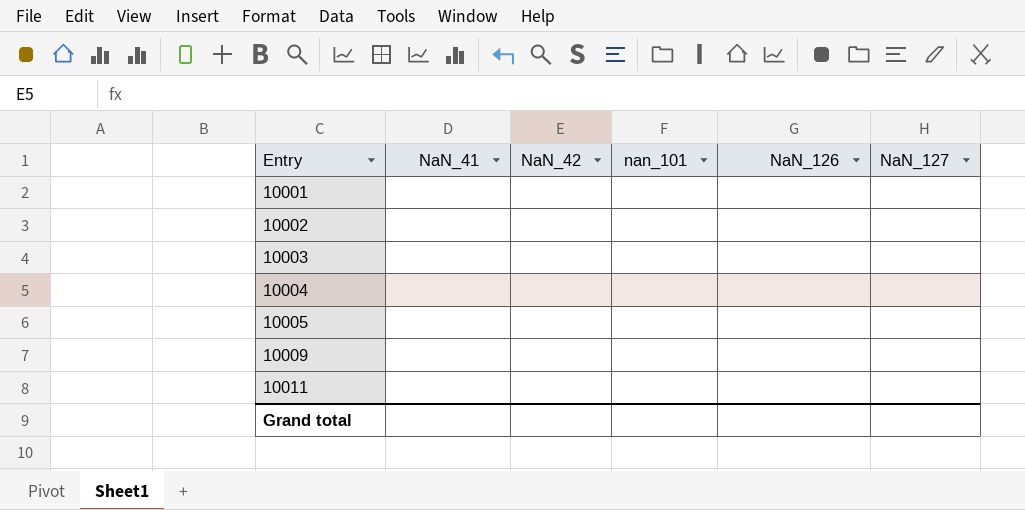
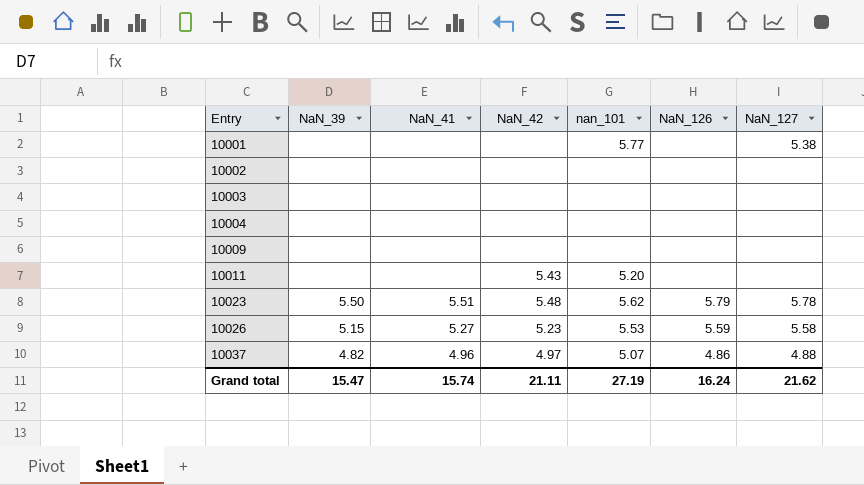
column NaN_39 | position: none -> 2
row 10005: none | none | none | none | none -> none
10001 | nan_101: none -> 5.77
10001 | NaN_127: none -> 5.38
10011 | NaN_42: none -> 5.43
10011 | nan_101: none -> 5.20
row 10023: none -> 5.50 | 5.51 | 5.48 | 5.62 | 5.79 | 5.78
row 10026: none -> 5.15 | 5.27 | 5.23 | 5.53 | 5.59 | 5.58
row 10037: none -> 4.82 | 4.96 | 4.97 | 5.07 | 4.86 | 4.88
Grand total | NaN_41: none -> 15.74
Grand total | NaN_42: none -> 21.11
Grand total | nan_101: none -> 27.19
Grand total | NaN_126: none -> 16.24
Grand total | NaN_127: none -> 21.62

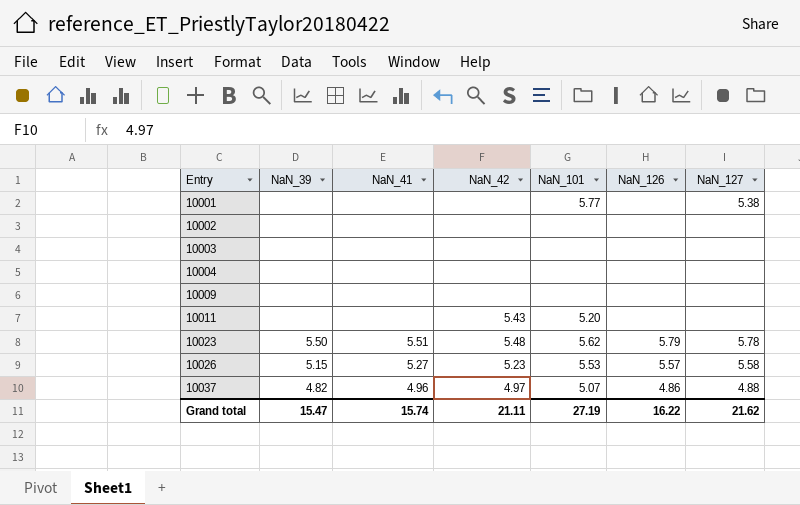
column name: nan_101 -> NaN_101
10026 | NaN_126: 5.59 -> 5.57
Grand total | NaN_126: 16.24 -> 16.22

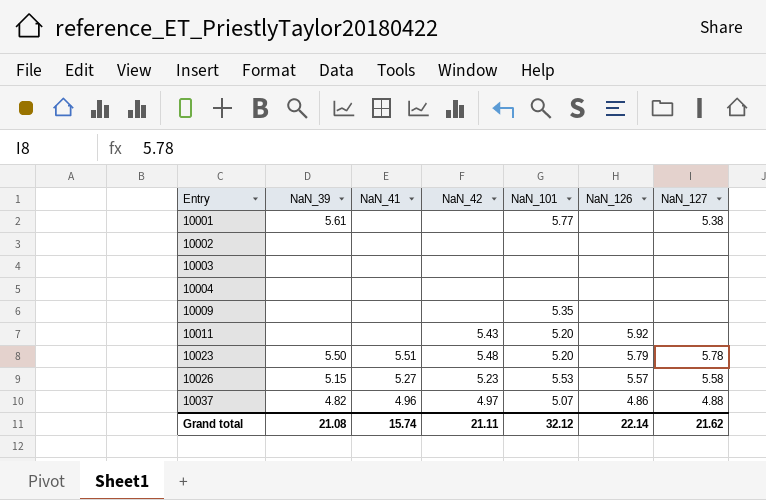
10001 | NaN_39: none -> 5.61
10009 | NaN_101: none -> 5.35
10011 | NaN_126: none -> 5.92
10023 | NaN_101: 5.62 -> 5.20
Grand total | NaN_39: 15.47 -> 21.08
Grand total | NaN_101: 27.19 -> 32.12
Grand total | NaN_126: 16.22 -> 22.14

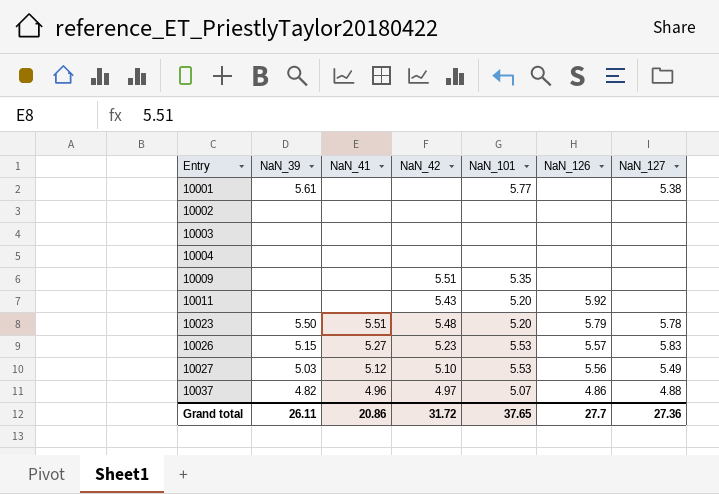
10009 | NaN_42: none -> 5.51
10026 | NaN_127: 5.58 -> 5.83
row 10027: none -> 5.03 | 5.12 | 5.10 | 5.53 | 5.56 | 5.49
Grand total | NaN_39: 21.08 -> 26.11
Grand total | NaN_41: 15.74 -> 20.86
Grand total | NaN_42: 21.11 -> 31.72
Grand total | NaN_101: 32.12 -> 37.65
Grand total | NaN_126: 22.14 -> 27.7
Grand total | NaN_127: 21.62 -> 27.36

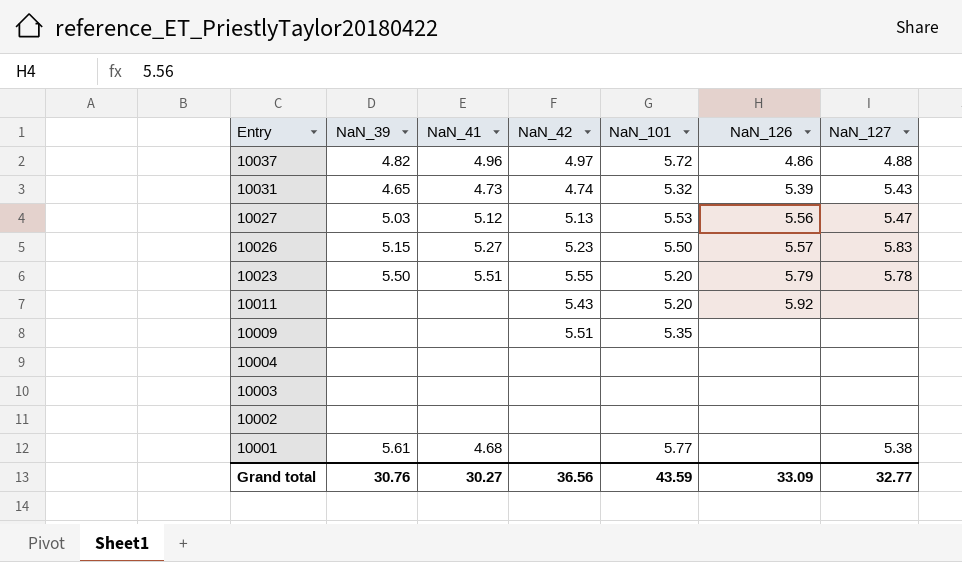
row order: Entry ascending -> Entry descending
10037 | NaN_101: 5.07 -> 5.72
row 10031: none -> 4.65 | 4.73 | 4.74 | 5.32 | 5.39 | 5.43
10027 | NaN_42: 5.10 -> 5.13
10027 | NaN_127: 5.49 -> 5.47
10026 | NaN_101: 5.53 -> 5.50
10023 | NaN_42: 5.48 -> 5.55
10001 | NaN_41: none -> 4.68
Grand total | NaN_39: 26.11 -> 30.76
Grand total | NaN_41: 20.86 -> 30.27
Grand total | NaN_42: 31.72 -> 36.56
Grand total | NaN_101: 37.65 -> 43.59
Grand total | NaN_126: 27.7 -> 33.09
Grand total | NaN_127: 27.36 -> 32.77

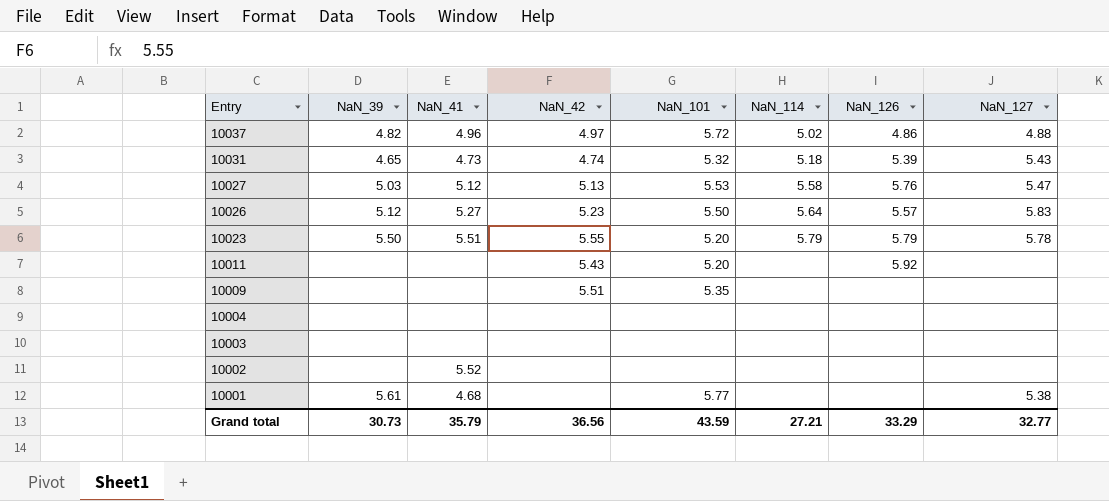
column NaN_114 | position: none -> 6
10027 | NaN_126: 5.56 -> 5.76
10026 | NaN_39: 5.15 -> 5.12
10002 | NaN_41: none -> 5.52
Grand total | NaN_39: 30.76 -> 30.73
Grand total | NaN_41: 30.27 -> 35.79
Grand total | NaN_126: 33.09 -> 33.29

